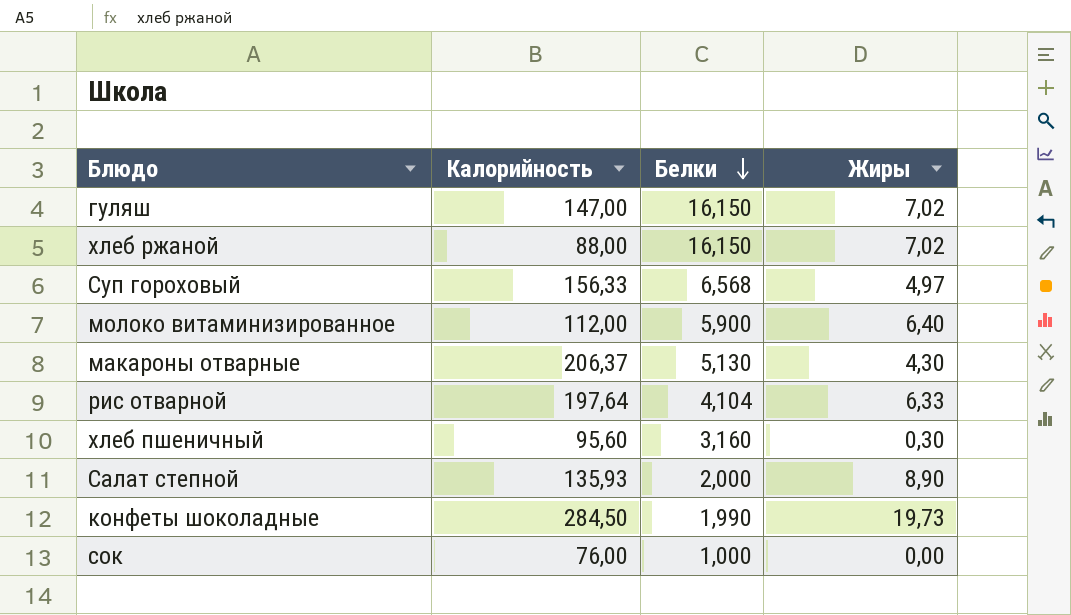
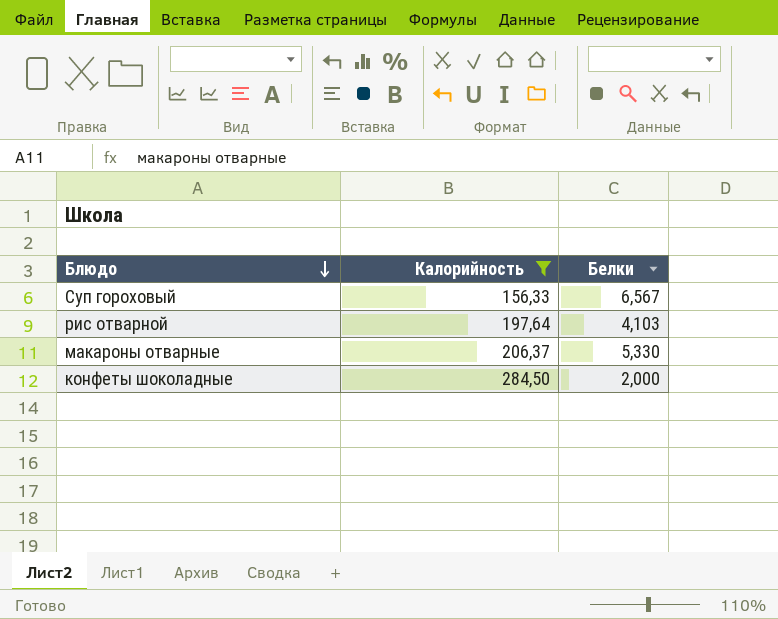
filter: none -> Калорийность >= 156,33
row order: Белки descending -> Блюдо descending
column Жиры | position: 4 -> none
Суп гороховый | Белки: 6,568 -> 6,567
рис отварной | Белки: 4,104 -> 4,103
макароны отварные | Белки: 5,130 -> 5,330
конфеты шоколадные | Белки: 1,990 -> 2,000

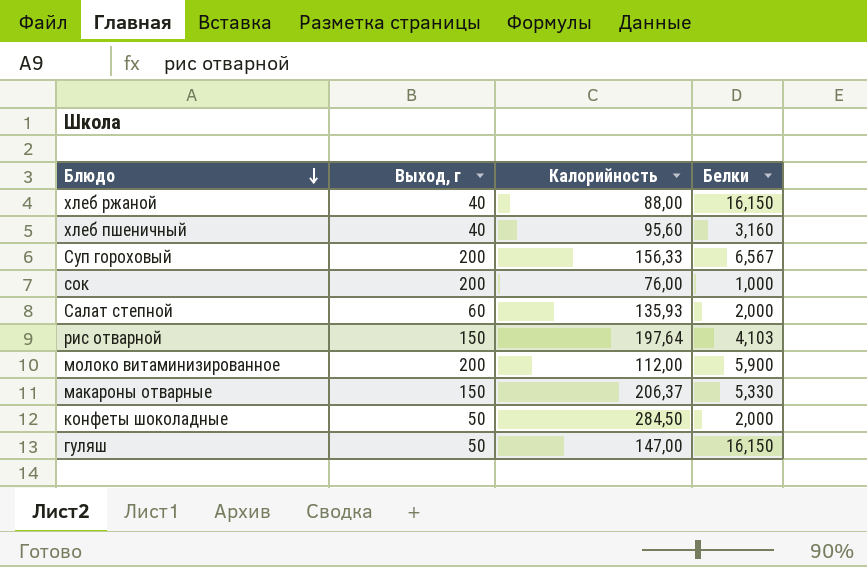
filter: Калорийность >= 156,33 -> none
column Выход, г | position: none -> 2

